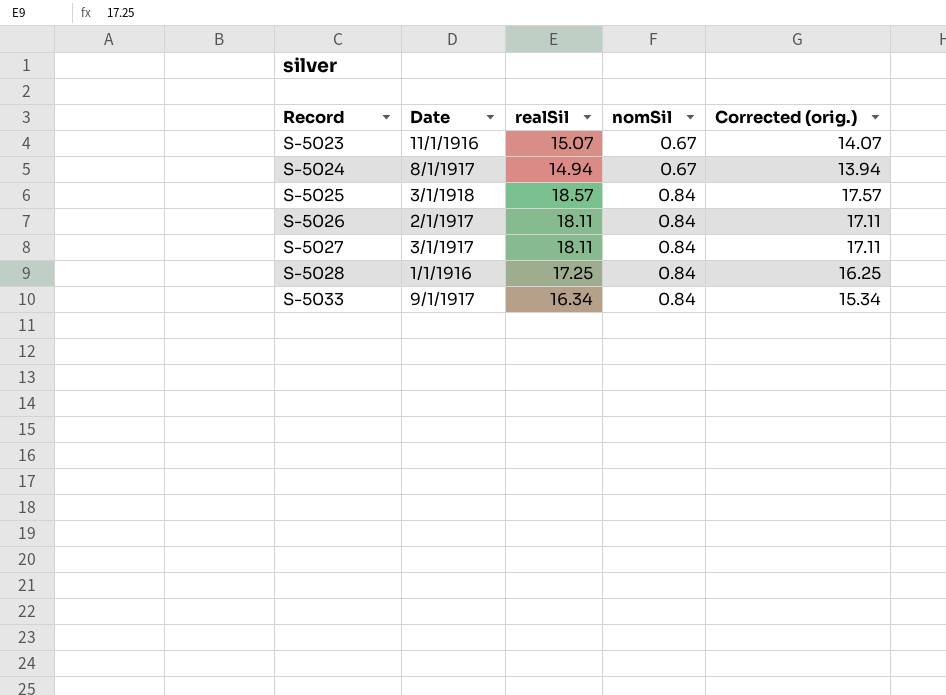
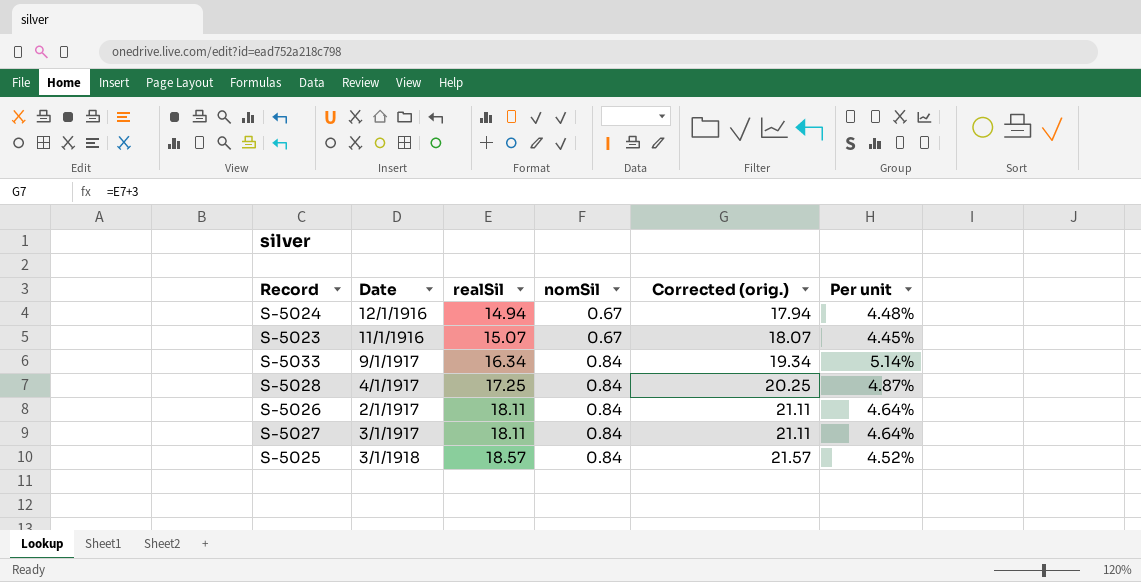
row order: Record ascending -> realSil ascending
column Corrected (orig.) | formula: [realSil] - 1 -> [realSil] + 3
column Per unit | formula: none -> [nomSil] / [realSil]
S-5024 | Date: 8/1/1917 -> 12/1/1916
S-5028 | Date: 1/1/1916 -> 4/1/1917

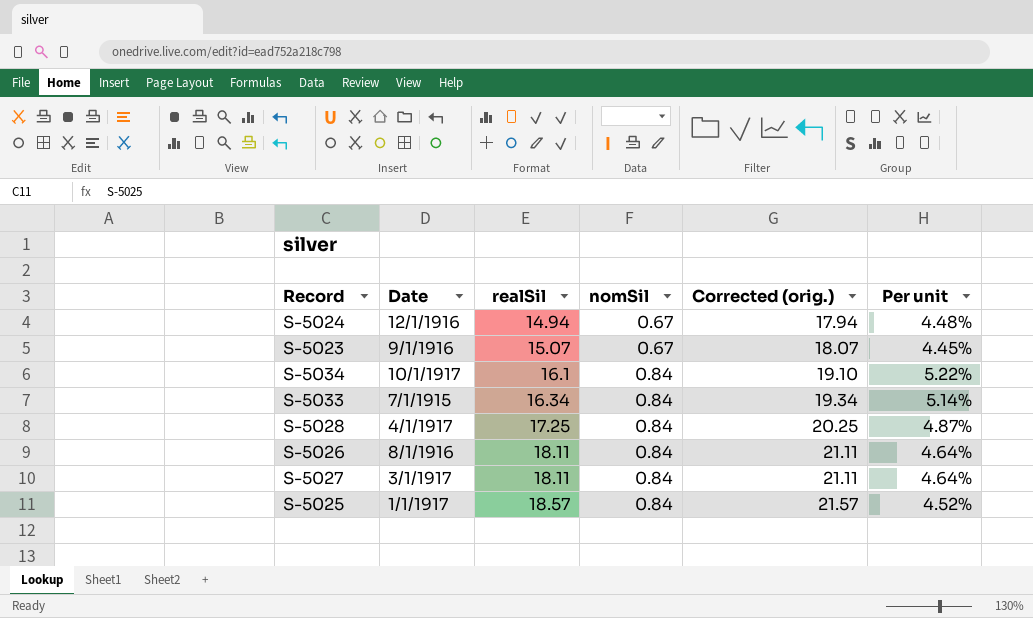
S-5023 | Date: 11/1/1916 -> 9/1/1916
row S-5034: none -> 10/1/1917 | 16.1 | 0.84 | 19.10 | 5.22%
S-5033 | Date: 9/1/1917 -> 7/1/1915
S-5026 | Date: 2/1/1917 -> 8/1/1916
S-5025 | Date: 3/1/1918 -> 1/1/1917

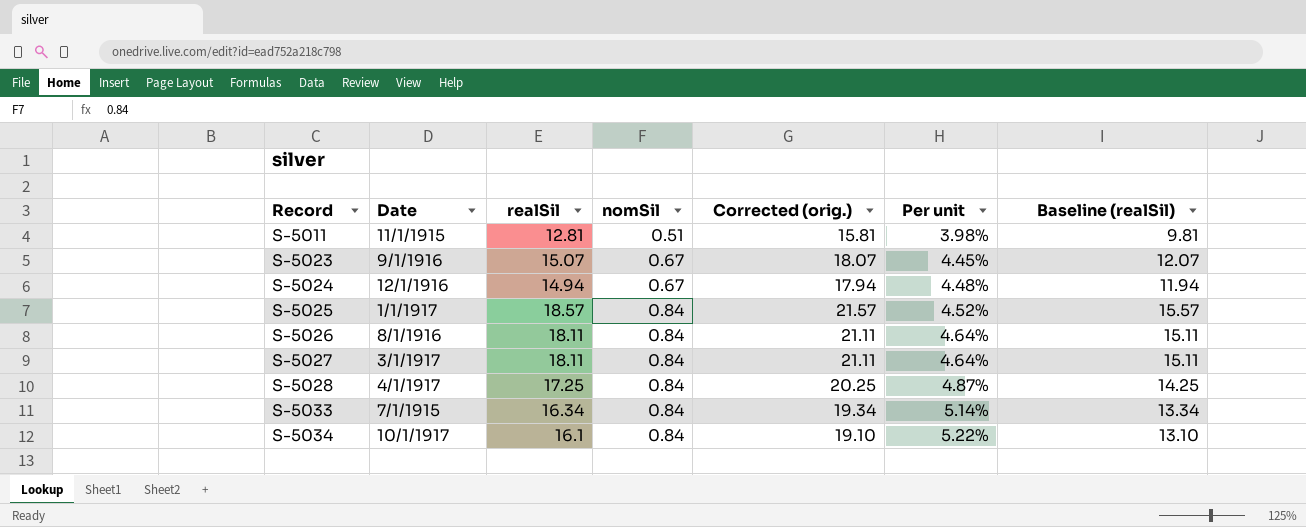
row order: realSil ascending -> Record ascending
column Baseline (realSil) | formula: none -> [realSil] - 3
row S-5011: none -> 11/1/1915 | 12.81 | 0.51 | 15.81 | 3.98% | 9.81

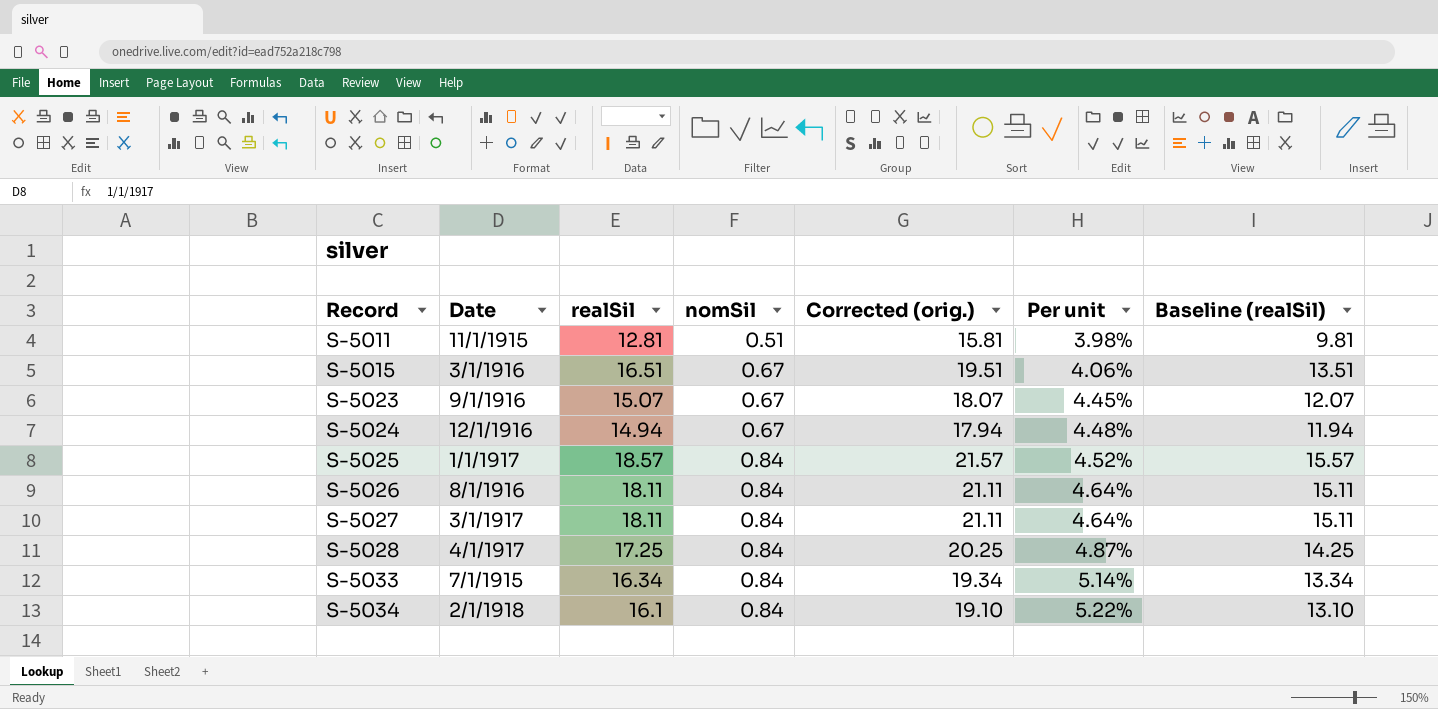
row S-5015: none -> 3/1/1916 | 16.51 | 0.67 | 19.51 | 4.06% | 13.51
S-5034 | Date: 10/1/1917 -> 2/1/1918

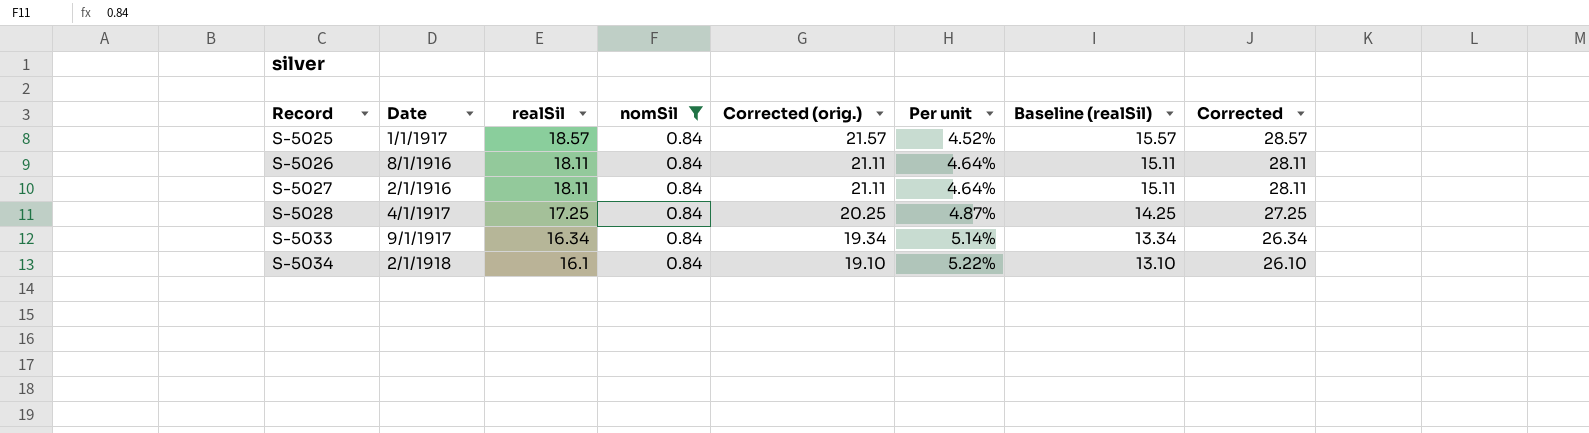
filter: none -> nomSil = 0.84
column Corrected | formula: none -> [realSil] + 10
S-5027 | Date: 3/1/1917 -> 2/1/1916
S-5033 | Date: 7/1/1915 -> 9/1/1917

